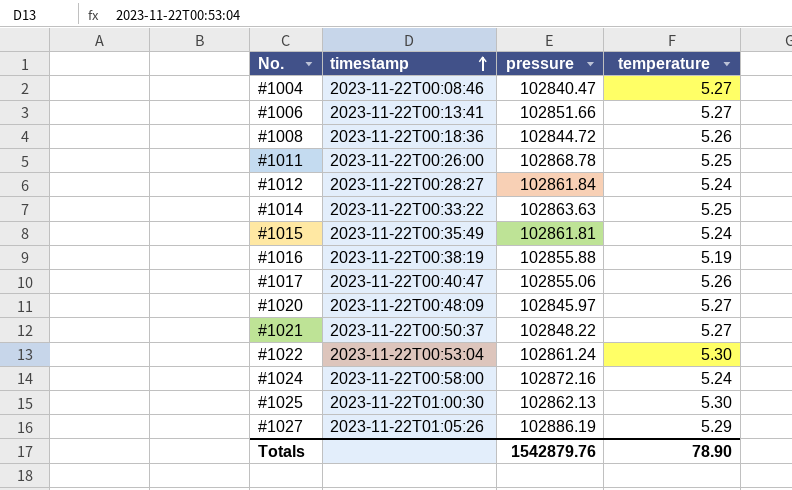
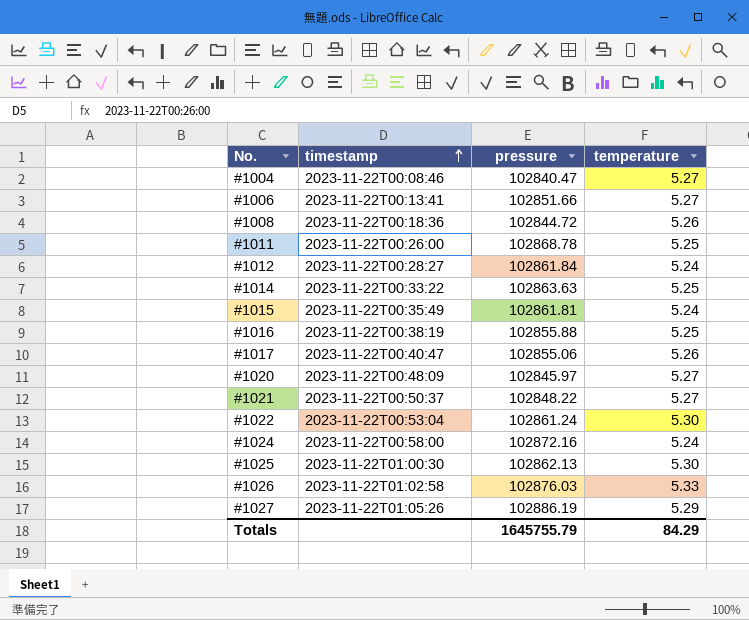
#1016 | temperature: 5.19 -> 5.25
row #1026: none -> 2023-11-22T01:02:58 | 102876.03 | 5.33
Totals | pressure: 1542879.76 -> 1645755.79
Totals | temperature: 78.90 -> 84.29

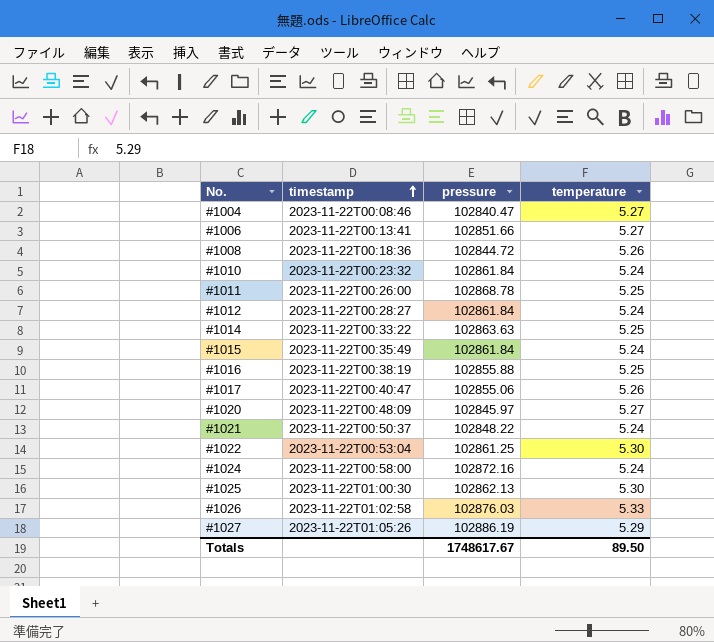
row #1010: none -> 2023-11-22T00:23:32 | 102861.84 | 5.24
#1015 | pressure: 102861.81 -> 102861.84
#1021 | temperature: 5.27 -> 5.24
#1022 | pressure: 102861.24 -> 102861.25
Totals | pressure: 1645755.79 -> 1748617.67
Totals | temperature: 84.29 -> 89.50

